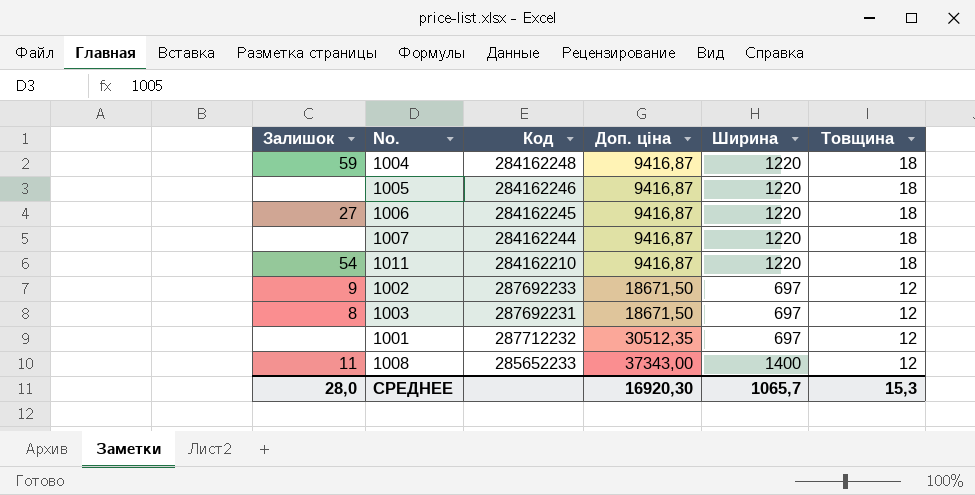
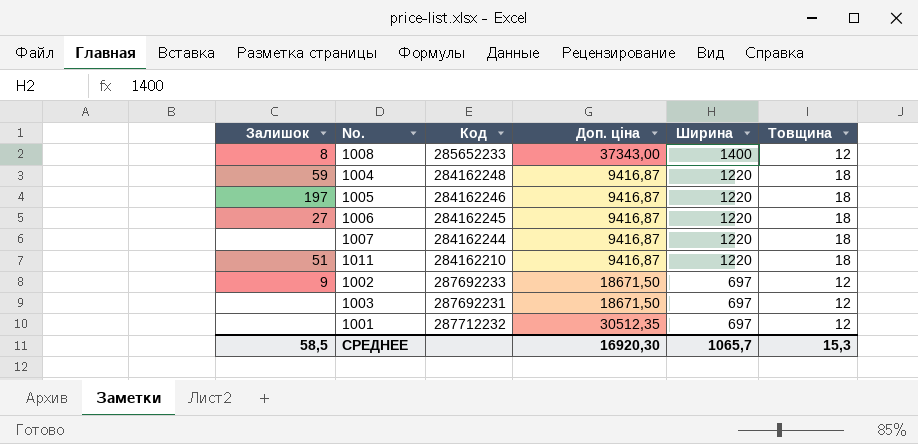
row order: Доп. ціна ascending -> Ширина descending
1008 | Залишок: 11 -> 8
1005 | Залишок: none -> 197
1011 | Залишок: 54 -> 51
1003 | Залишок: 8 -> none
СРЕДНЕЕ | Залишок: 28,0 -> 58,5

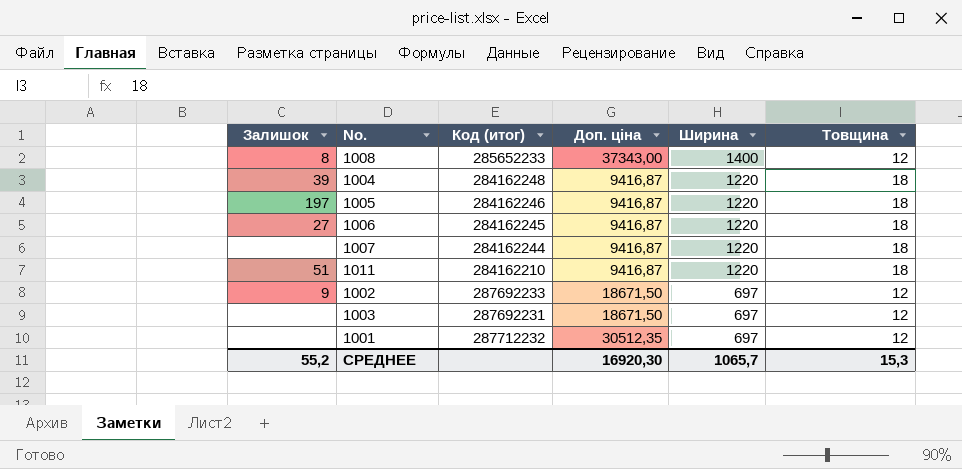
column name: Код -> Код (итог)
1004 | Залишок: 59 -> 39
СРЕДНЕЕ | Залишок: 58,5 -> 55,2

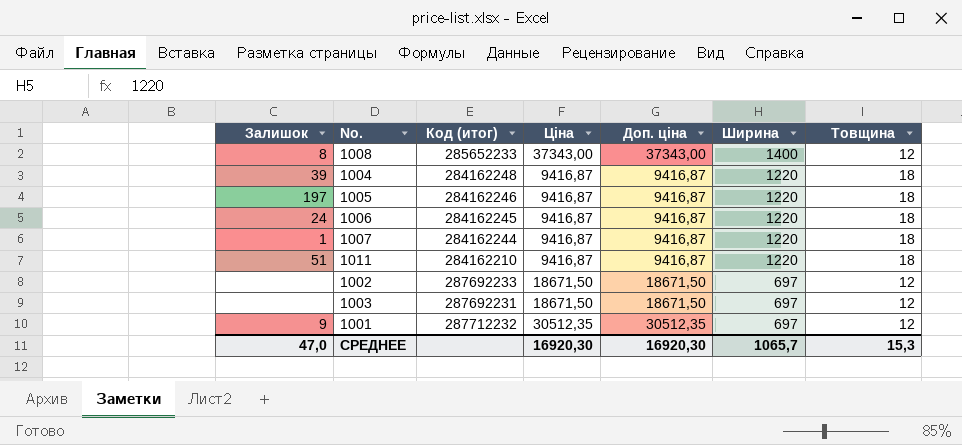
column Ціна | position: none -> 4
1006 | Залишок: 27 -> 24
1007 | Залишок: none -> 1
1002 | Залишок: 9 -> none
1001 | Залишок: none -> 9
СРЕДНЕЕ | Залишок: 55,2 -> 47,0

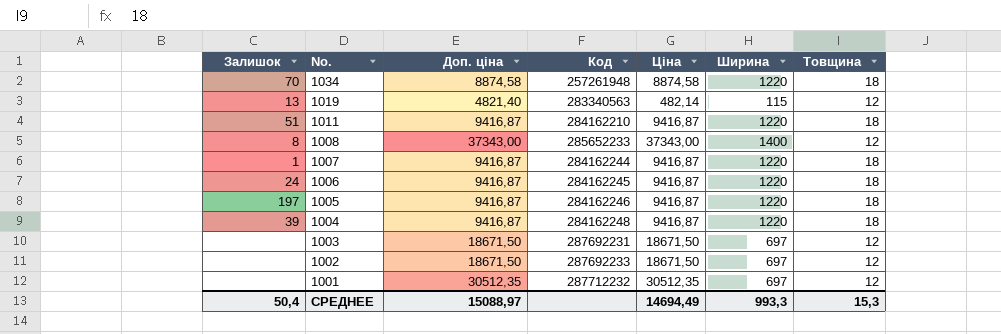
row order: Ширина descending -> No. descending
column Доп. ціна | position: 5 -> 3
column name: Код (итог) -> Код
row 1034: none -> 70 | 8874,58 | 257261948 | 8874,58 | 1220 | 18
row 1019: none -> 13 | 4821,40 | 283340563 | 482,14 | 115 | 12
1001 | Залишок: 9 -> none
СРЕДНЕЕ | Залишок: 47,0 -> 50,4
СРЕДНЕЕ | Доп. ціна: 16920,30 -> 15088,97
СРЕДНЕЕ | Ціна: 16920,30 -> 14694,49
СРЕДНЕЕ | Ширина: 1065,7 -> 993,3

